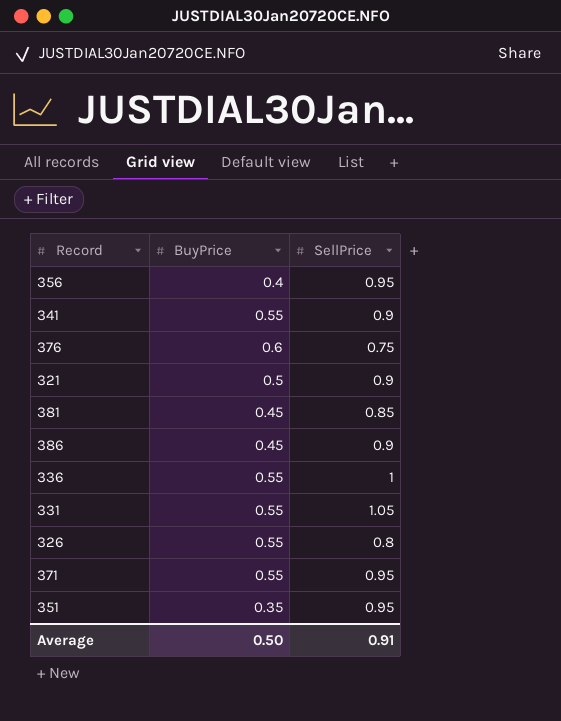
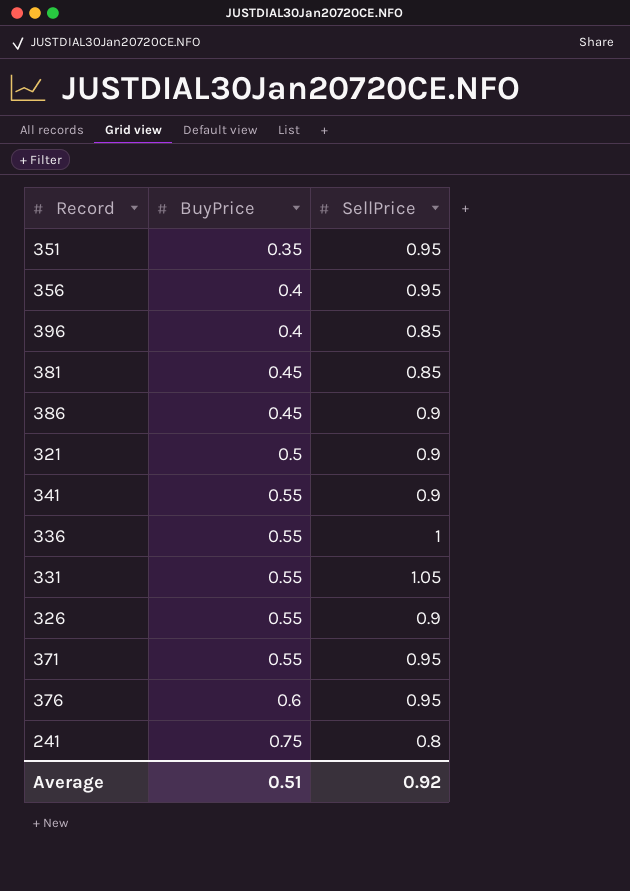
row order: none -> BuyPrice ascending
row 396: none -> 0.4 | 0.85
326 | SellPrice: 0.8 -> 0.9
376 | SellPrice: 0.75 -> 0.95
row 241: none -> 0.75 | 0.8
Average | BuyPrice: 0.50 -> 0.51
Average | SellPrice: 0.91 -> 0.92

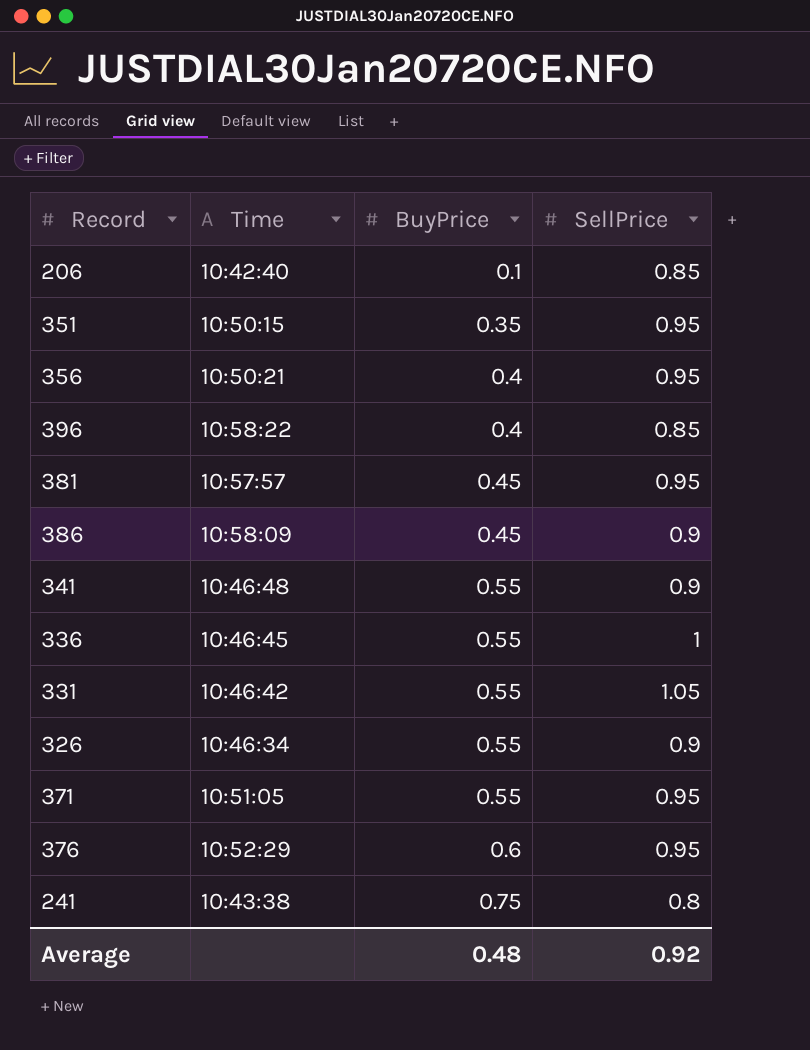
column Time | position: none -> 2
row 321: 0.5 | 0.9 -> none
row 206: none -> 10:42:40 | 0.1 | 0.85
381 | SellPrice: 0.85 -> 0.95
Average | BuyPrice: 0.51 -> 0.48

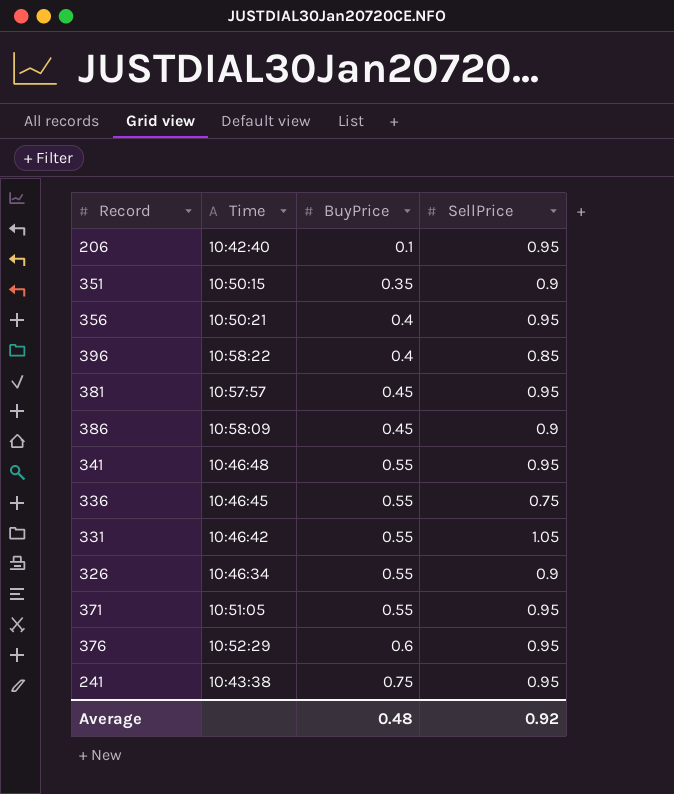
206 | SellPrice: 0.85 -> 0.95
351 | SellPrice: 0.95 -> 0.9
341 | SellPrice: 0.9 -> 0.95
336 | SellPrice: 1 -> 0.75
241 | SellPrice: 0.8 -> 0.95

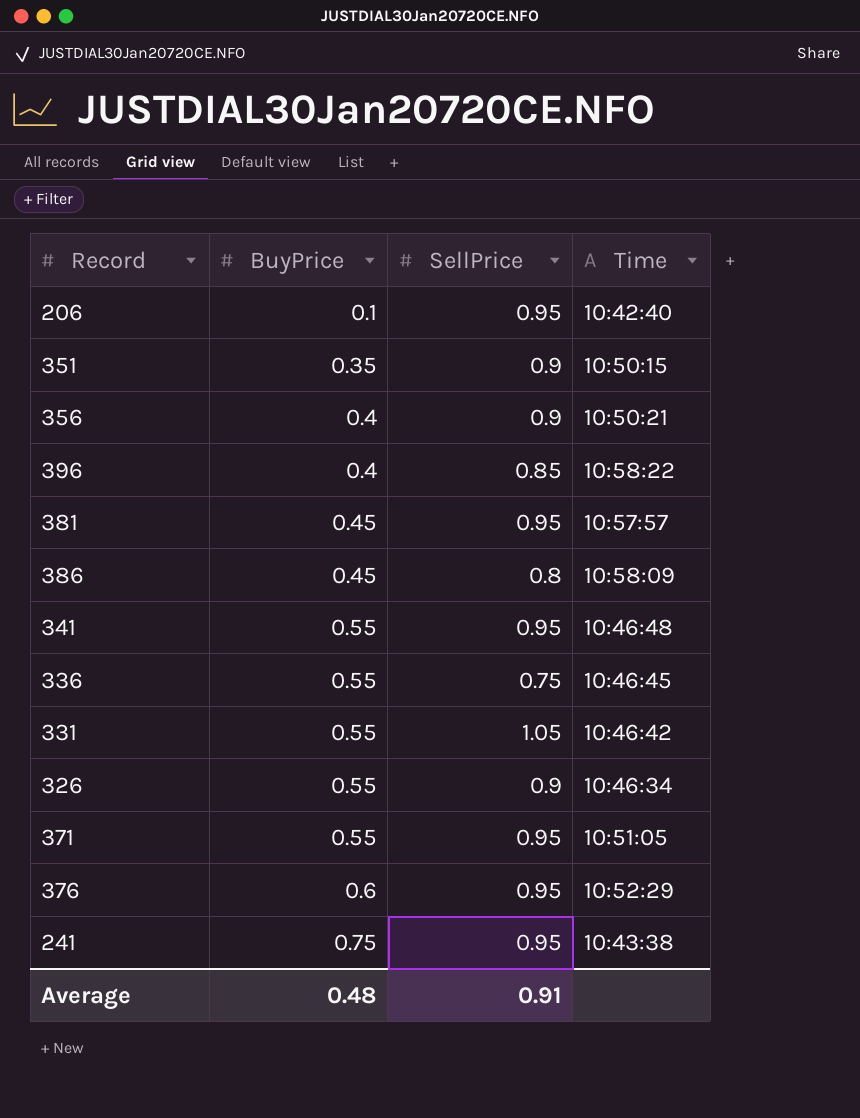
column Time | position: 2 -> 4
356 | SellPrice: 0.95 -> 0.9
386 | SellPrice: 0.9 -> 0.8
Average | SellPrice: 0.92 -> 0.91

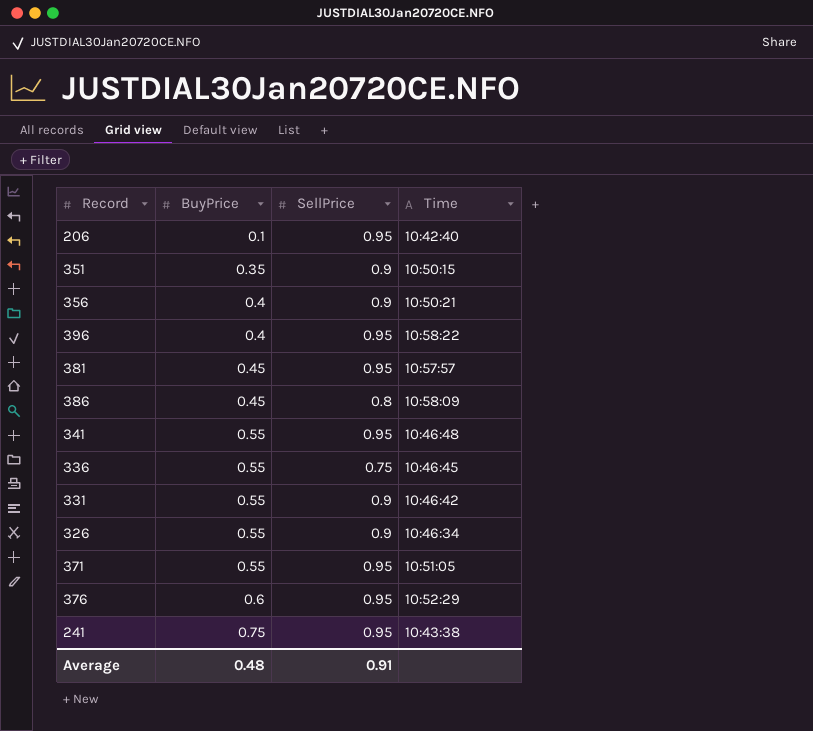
396 | SellPrice: 0.85 -> 0.95
331 | SellPrice: 1.05 -> 0.9

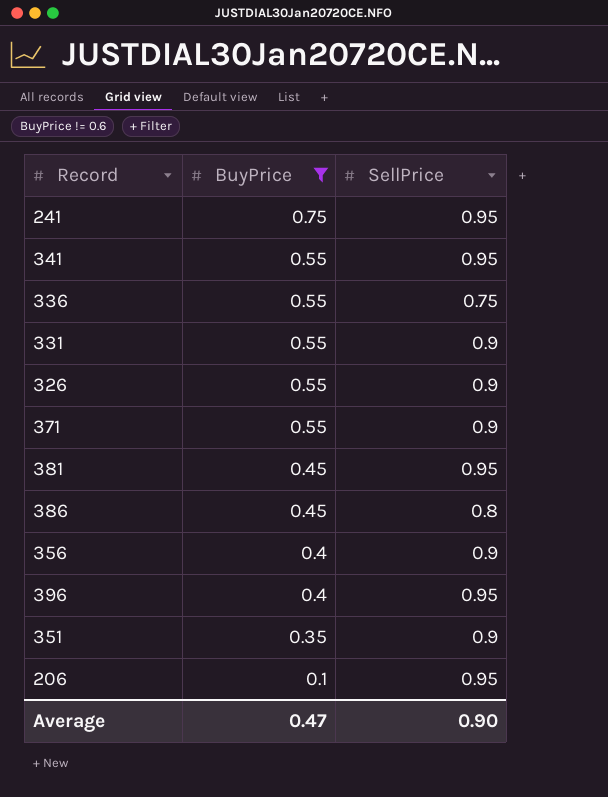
filter: none -> BuyPrice != 0.6
row order: BuyPrice ascending -> BuyPrice descending
column Time | position: 4 -> none
371 | SellPrice: 0.95 -> 0.9
Average | BuyPrice: 0.48 -> 0.47
Average | SellPrice: 0.91 -> 0.90

